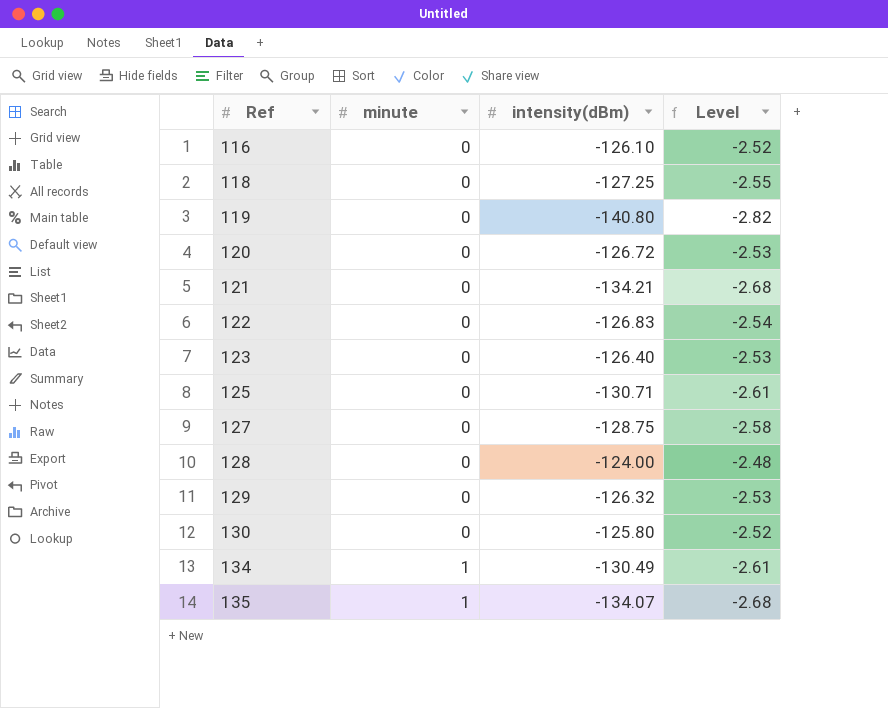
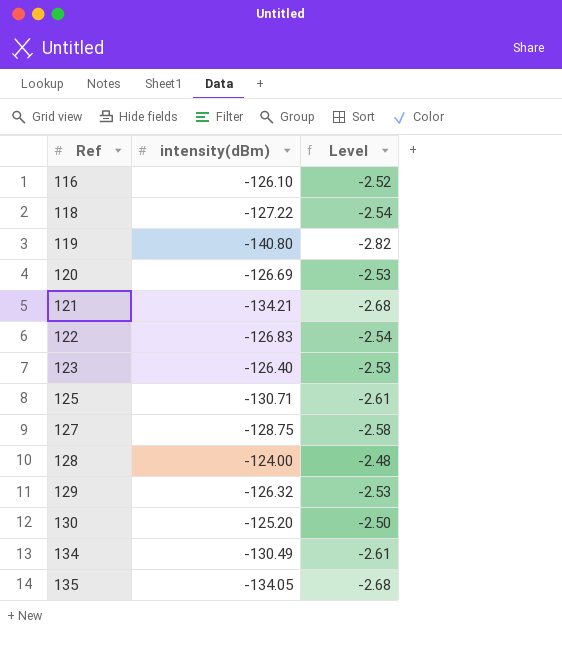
column minute | position: 2 -> none
118 | intensity(dBm): -127.25 -> -127.22
118 | Level: -2.55 -> -2.54
120 | intensity(dBm): -126.72 -> -126.69
130 | intensity(dBm): -125.80 -> -125.20
130 | Level: -2.52 -> -2.50
135 | intensity(dBm): -134.07 -> -134.05

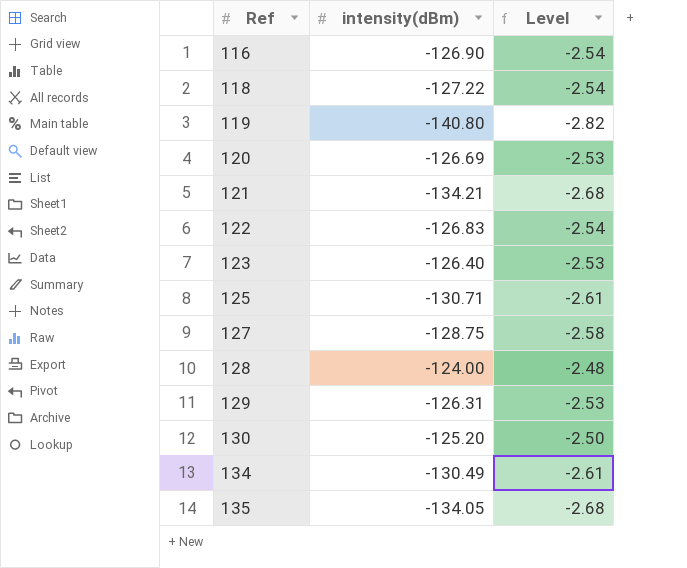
116 | intensity(dBm): -126.10 -> -126.90
116 | Level: -2.52 -> -2.54
129 | intensity(dBm): -126.32 -> -126.31

